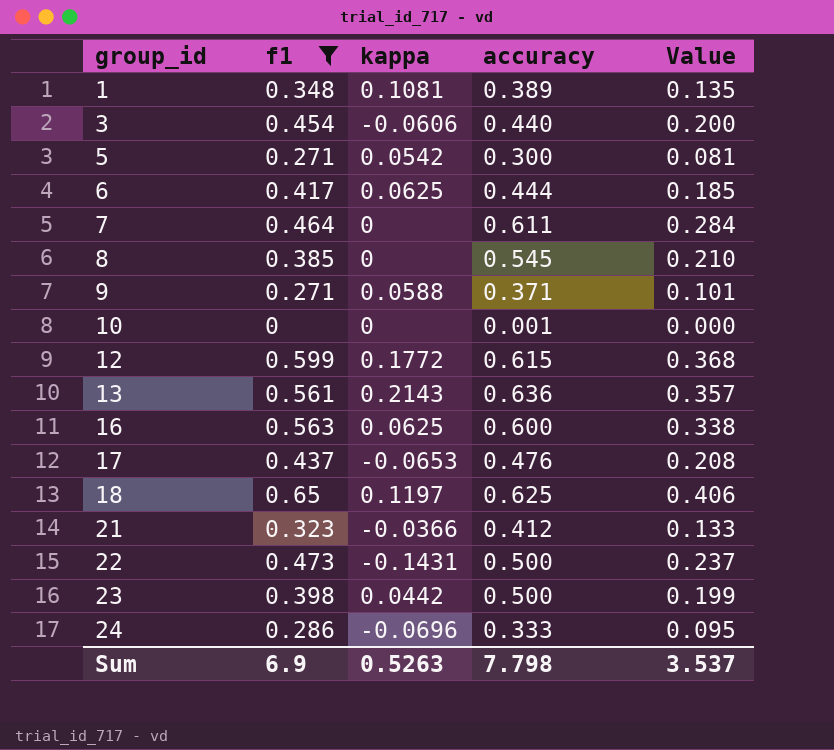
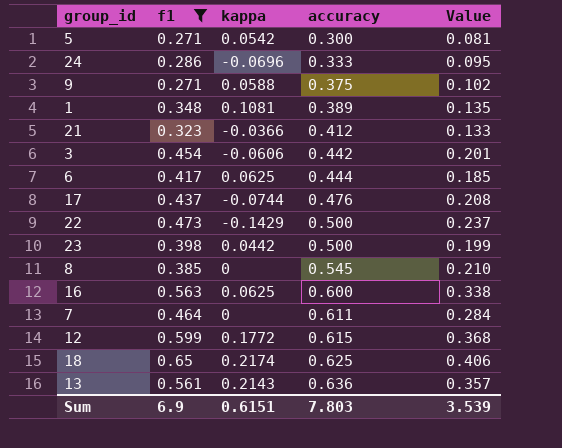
row order: group_id ascending -> accuracy ascending
row 10: 0 | 0 | 0.001 | 0.000 -> none
9 | accuracy: 0.371 -> 0.375
9 | Value: 0.101 -> 0.102
3 | accuracy: 0.440 -> 0.442
3 | Value: 0.200 -> 0.201
17 | kappa: -0.0653 -> -0.0744
22 | kappa: -0.1431 -> -0.1429
18 | kappa: 0.1197 -> 0.2174
Sum | kappa: 0.5263 -> 0.6151
Sum | accuracy: 7.798 -> 7.803
Sum | Value: 3.537 -> 3.539

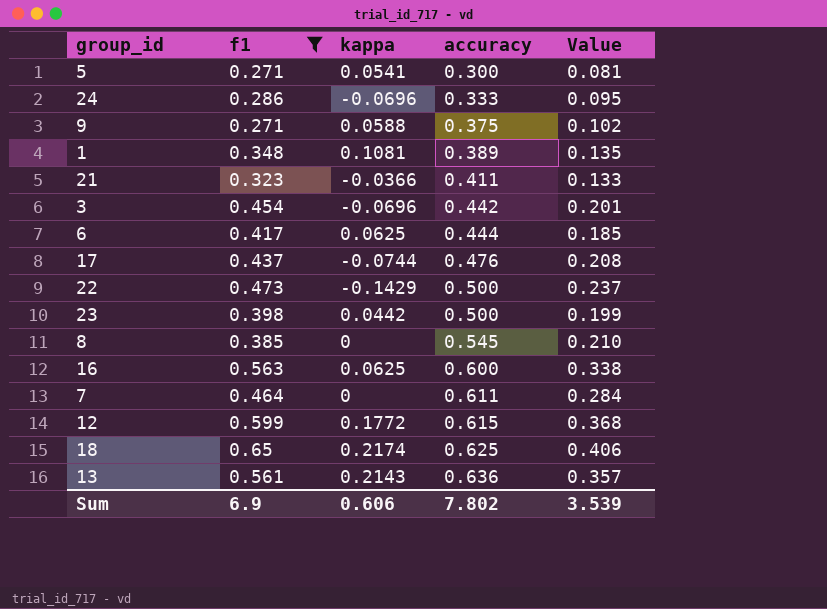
5 | kappa: 0.0542 -> 0.0541
21 | accuracy: 0.412 -> 0.411
3 | kappa: -0.0606 -> -0.0696
Sum | kappa: 0.6151 -> 0.606
Sum | accuracy: 7.803 -> 7.802

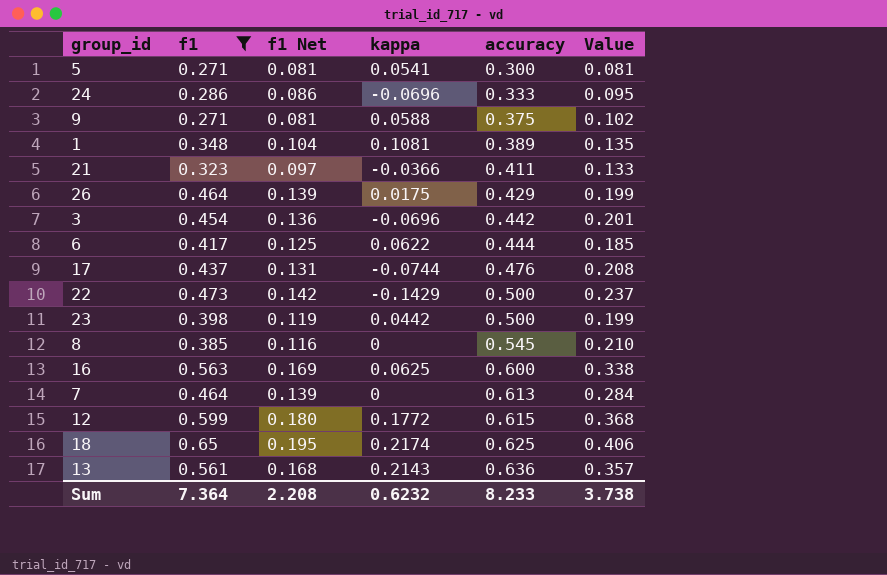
column f1 Net | formula: none -> [f1] * 0.3
row 26: none -> 0.464 | 0.139 | 0.0175 | 0.429 | 0.199
6 | kappa: 0.0625 -> 0.0622
7 | accuracy: 0.611 -> 0.613
Sum | f1: 6.9 -> 7.364
Sum | kappa: 0.606 -> 0.6232
Sum | accuracy: 7.802 -> 8.233
Sum | Value: 3.539 -> 3.738

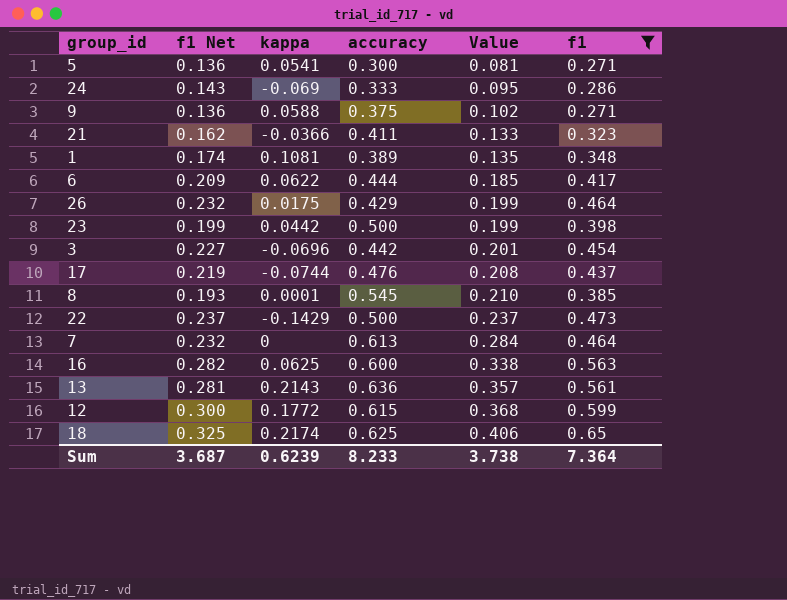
row order: accuracy ascending -> Value ascending
column f1 Net | formula: [f1] * 0.3 -> [f1] * 0.5
column f1 | position: 2 -> 6
24 | kappa: -0.0696 -> -0.069
8 | kappa: 0 -> 0.0001
Sum | f1 Net: 2.208 -> 3.687
Sum | kappa: 0.6232 -> 0.6239

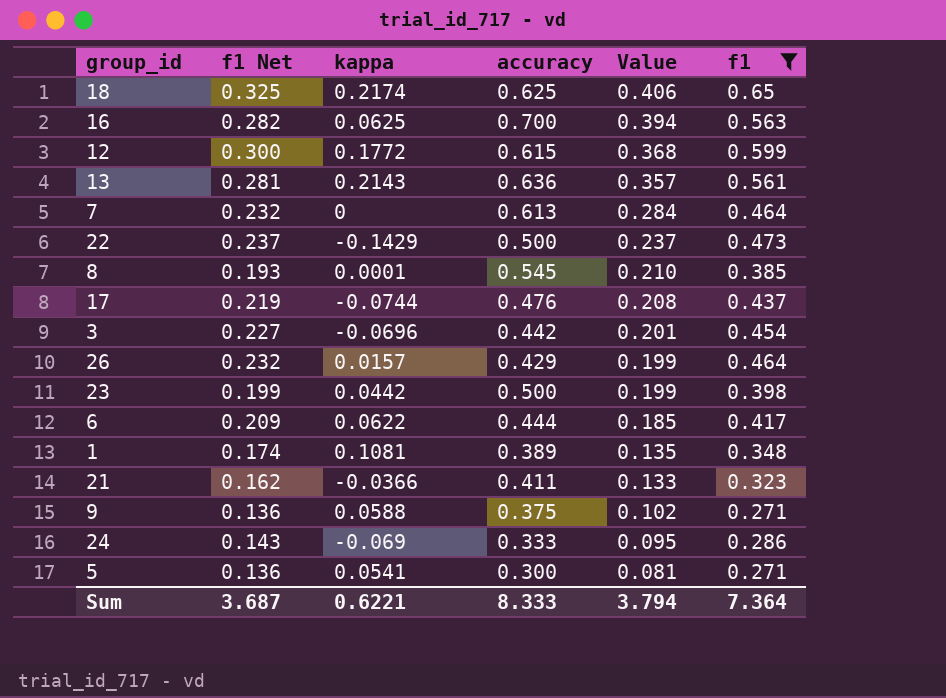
row order: Value ascending -> Value descending
16 | accuracy: 0.600 -> 0.700
16 | Value: 0.338 -> 0.394
26 | kappa: 0.0175 -> 0.0157
Sum | kappa: 0.6239 -> 0.6221
Sum | accuracy: 8.233 -> 8.333
Sum | Value: 3.738 -> 3.794

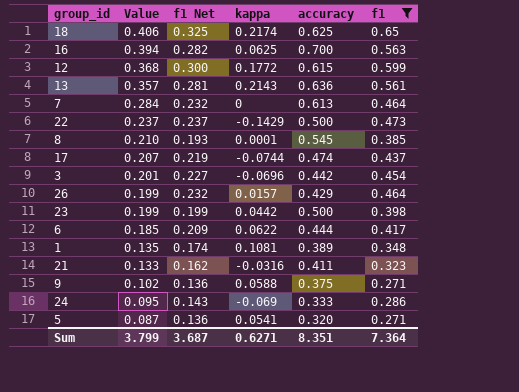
column Value | position: 5 -> 2
17 | Value: 0.208 -> 0.207
17 | accuracy: 0.476 -> 0.474
21 | kappa: -0.0366 -> -0.0316
5 | Value: 0.081 -> 0.087
5 | accuracy: 0.300 -> 0.320
Sum | Value: 3.794 -> 3.799
Sum | kappa: 0.6221 -> 0.6271
Sum | accuracy: 8.333 -> 8.351

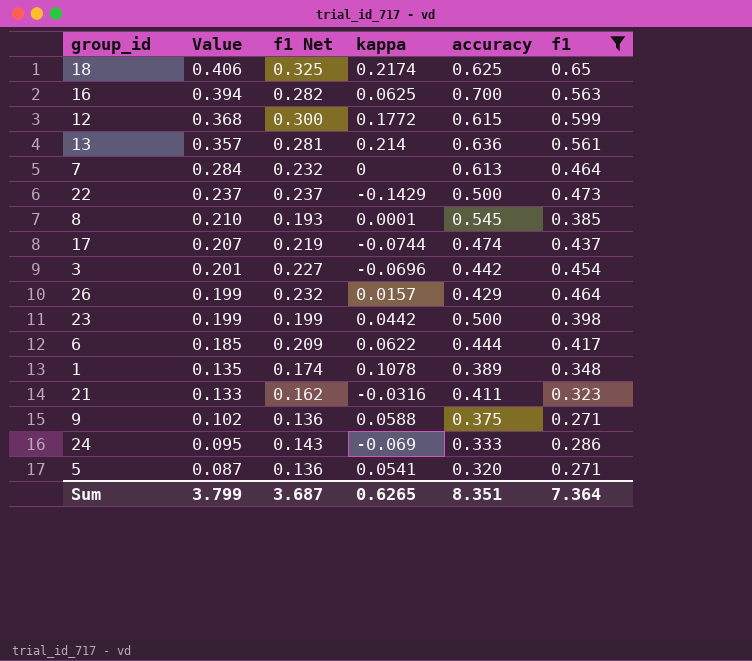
13 | kappa: 0.2143 -> 0.214
1 | kappa: 0.1081 -> 0.1078
Sum | kappa: 0.6271 -> 0.6265

